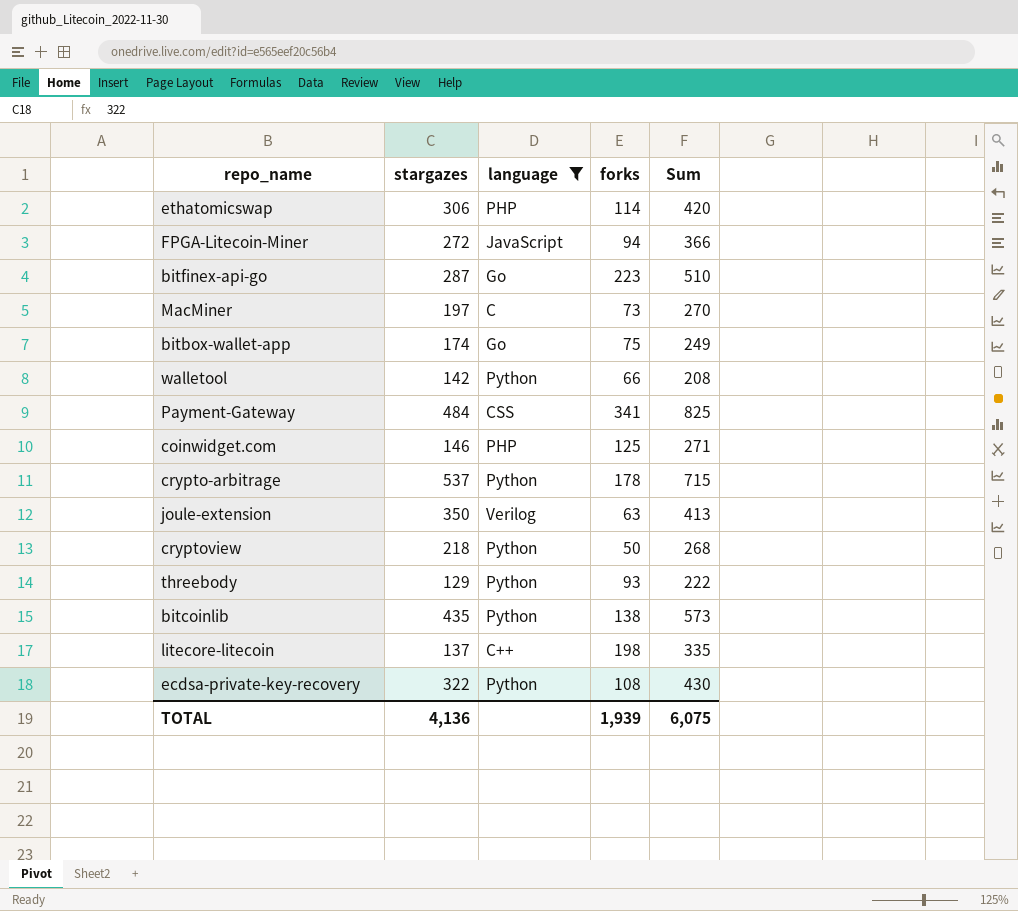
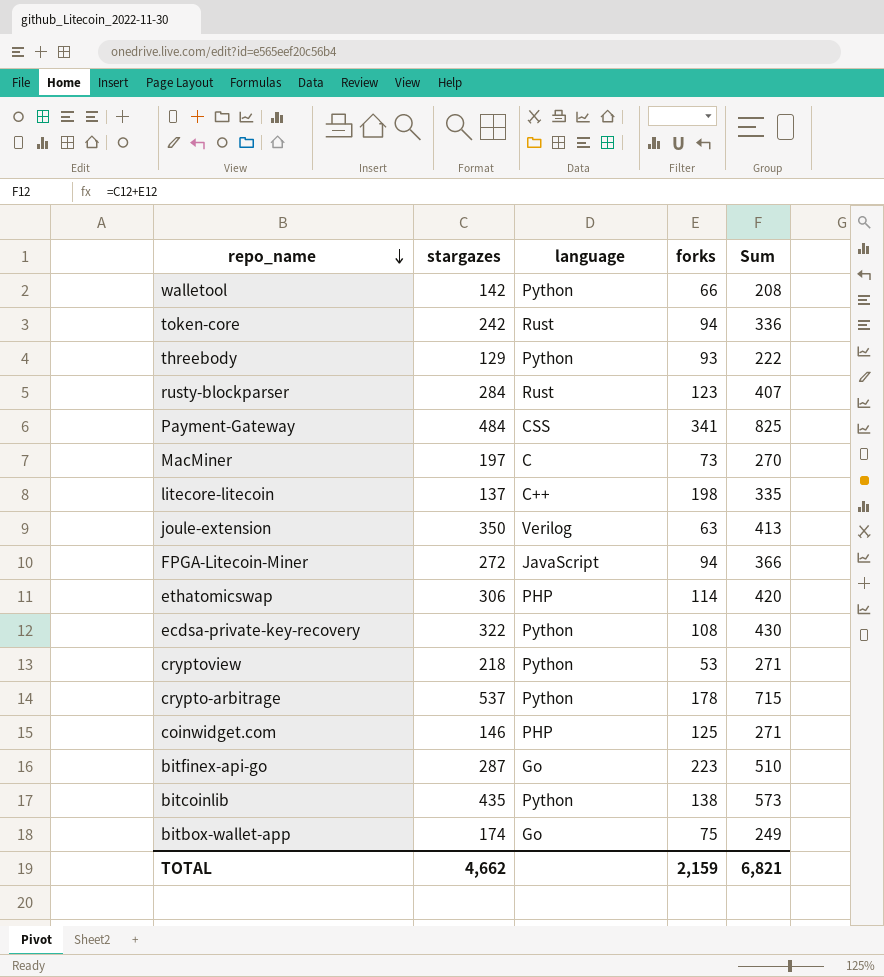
filter: language != Rust -> none
row order: none -> repo_name descending
cryptoview | forks: 50 -> 53
cryptoview | Sum: 268 -> 271
TOTAL | stargazes: 4,136 -> 4,662
TOTAL | forks: 1,939 -> 2,159
TOTAL | Sum: 6,075 -> 6,821

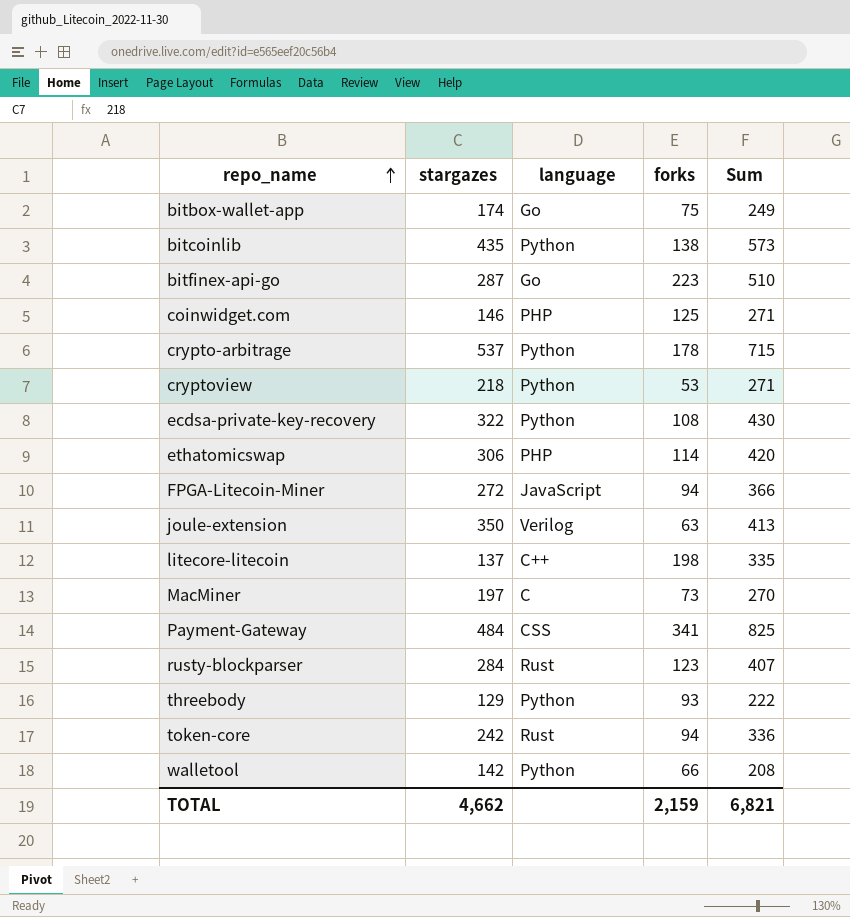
row order: repo_name descending -> repo_name ascending

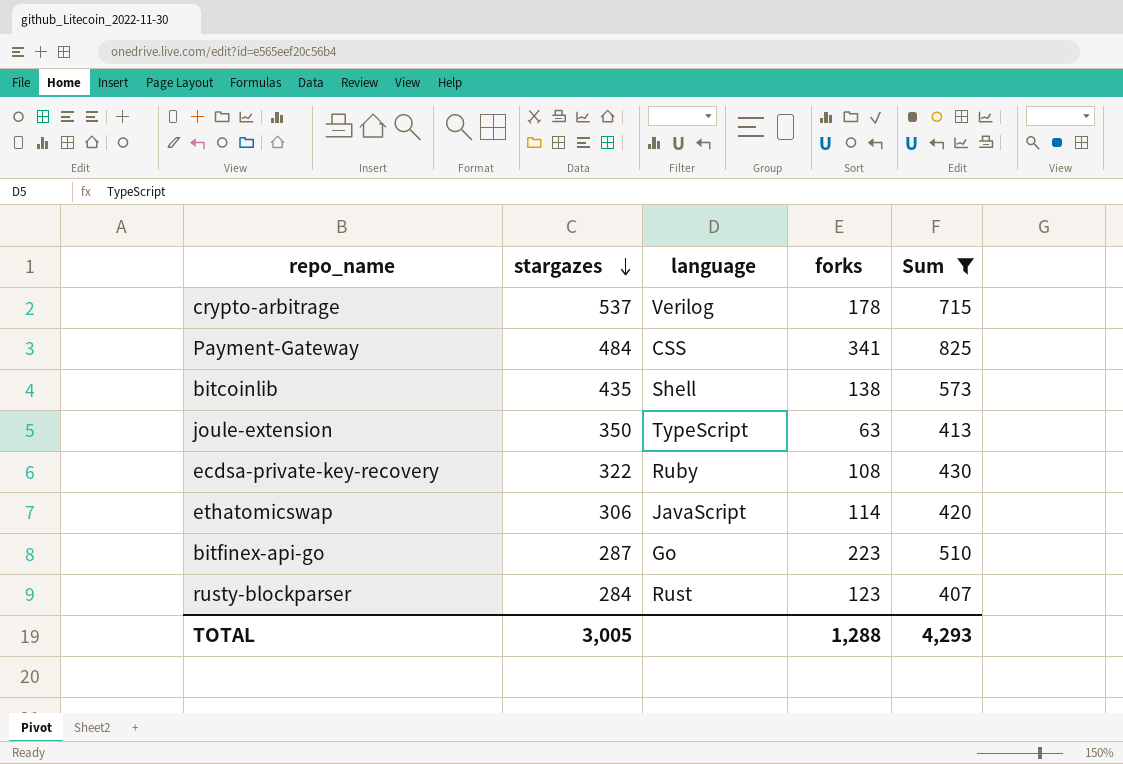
filter: none -> Sum >= 407
row order: repo_name ascending -> stargazes descending
crypto-arbitrage | language: Python -> Verilog
bitcoinlib | language: Python -> Shell
joule-extension | language: Verilog -> TypeScript
ecdsa-private-key-recovery | language: Python -> Ruby
ethatomicswap | language: PHP -> JavaScript
TOTAL | stargazes: 4,662 -> 3,005
TOTAL | forks: 2,159 -> 1,288
TOTAL | Sum: 6,821 -> 4,293

